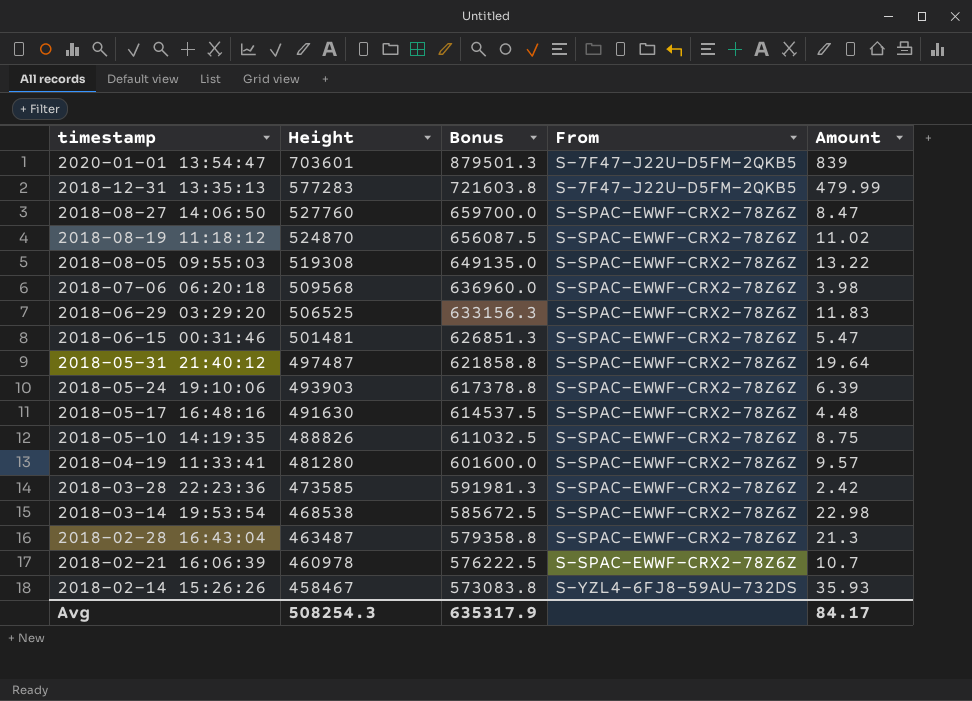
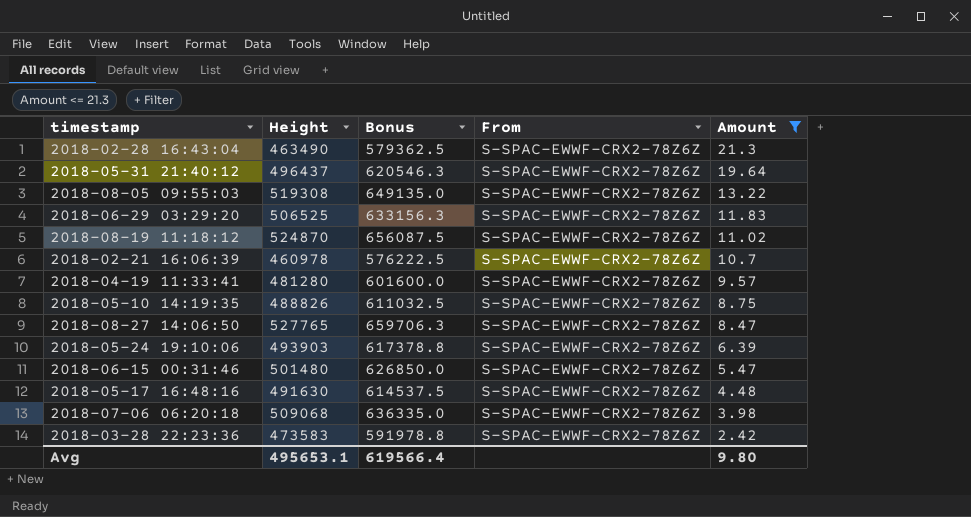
filter: none -> Amount <= 21.3
row order: timestamp descending -> Amount descending
2018-02-28 16:43:04 | Height: 463487 -> 463490
2018-02-28 16:43:04 | Bonus: 579358.8 -> 579362.5
2018-05-31 21:40:12 | Height: 497487 -> 496437
2018-05-31 21:40:12 | Bonus: 621858.8 -> 620546.3
2018-08-27 14:06:50 | Height: 527760 -> 527765
2018-08-27 14:06:50 | Bonus: 659700.0 -> 659706.3
2018-06-15 00:31:46 | Height: 501481 -> 501480
2018-06-15 00:31:46 | Bonus: 626851.3 -> 626850.0
2018-07-06 06:20:18 | Height: 509568 -> 509068
2018-07-06 06:20:18 | Bonus: 636960.0 -> 636335.0
2018-03-28 22:23:36 | Height: 473585 -> 473583
2018-03-28 22:23:36 | Bonus: 591981.3 -> 591978.8
Avg | Height: 508254.3 -> 495653.1
Avg | Bonus: 635317.9 -> 619566.4
Avg | Amount: 84.17 -> 9.80

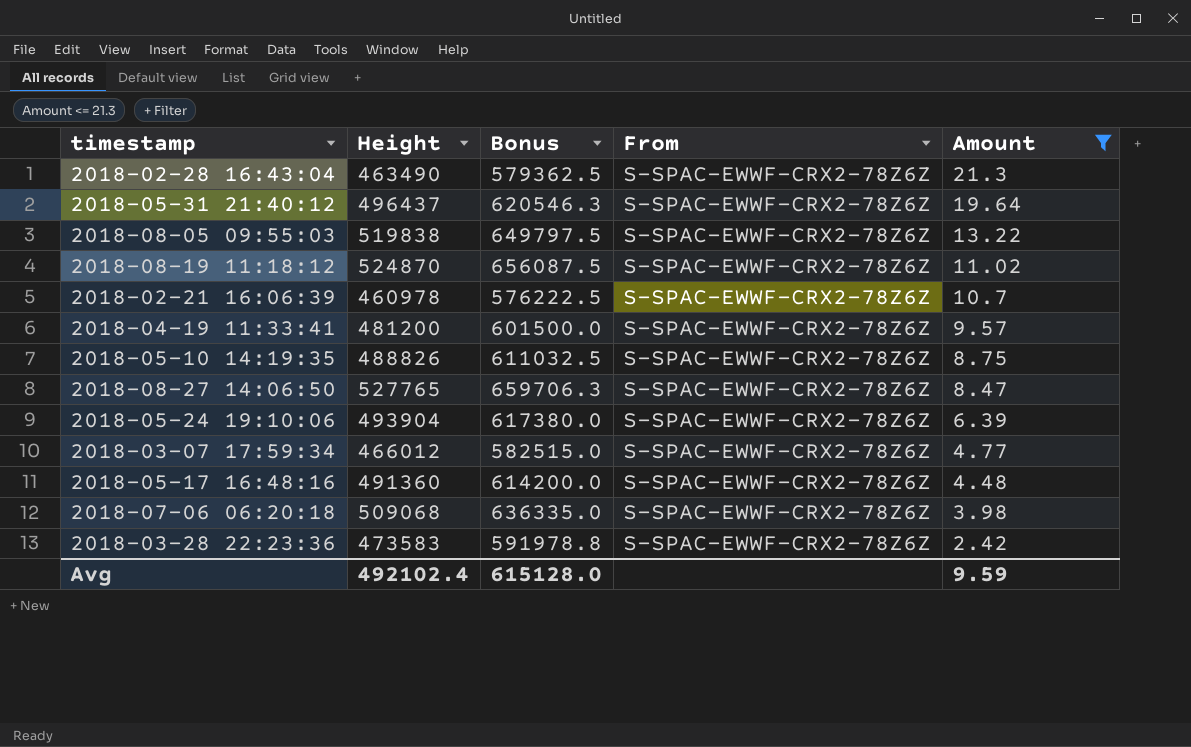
row 2018-06-29 03:29:20: 506525 | 633156.3 | S-SPAC-EWWF-CRX2-78Z6Z | 11.83 -> none
row 2018-06-15 00:31:46: 501480 | 626850.0 | S-SPAC-EWWF-CRX2-78Z6Z | 5.47 -> none
2018-08-05 09:55:03 | Height: 519308 -> 519838
2018-08-05 09:55:03 | Bonus: 649135.0 -> 649797.5
2018-04-19 11:33:41 | Height: 481280 -> 481200
2018-04-19 11:33:41 | Bonus: 601600.0 -> 601500.0
2018-05-24 19:10:06 | Height: 493903 -> 493904
2018-05-24 19:10:06 | Bonus: 617378.8 -> 617380.0
row 2018-03-07 17:59:34: none -> 466012 | 582515.0 | S-SPAC-EWWF-CRX2-78Z6Z | 4.77
2018-05-17 16:48:16 | Height: 491630 -> 491360
2018-05-17 16:48:16 | Bonus: 614537.5 -> 614200.0
Avg | Height: 495653.1 -> 492102.4
Avg | Bonus: 619566.4 -> 615128.0
Avg | Amount: 9.80 -> 9.59

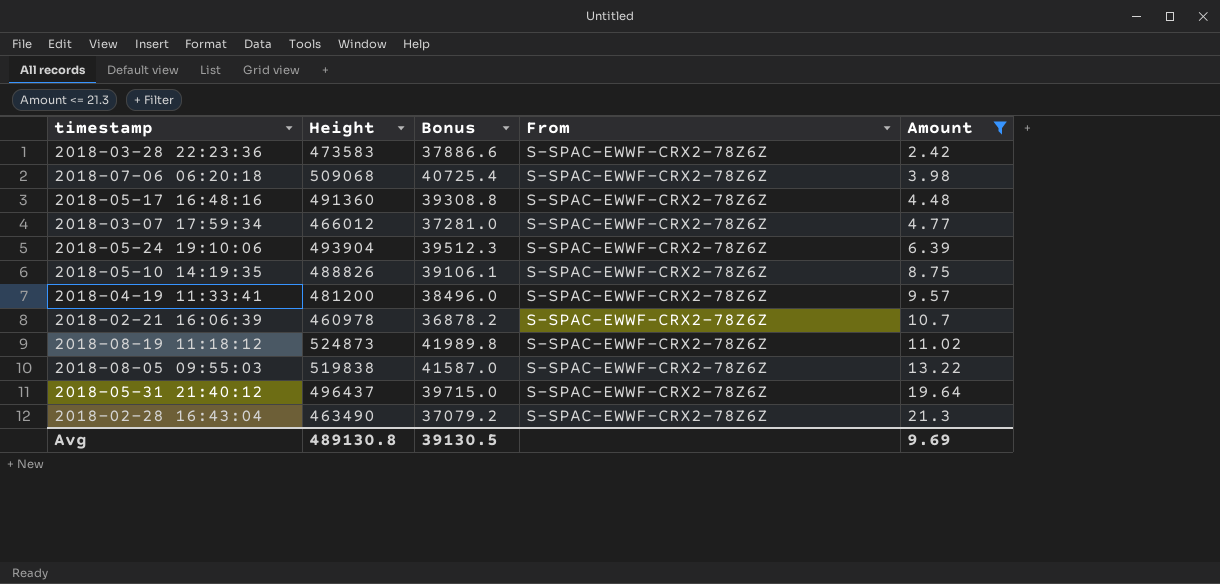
row order: Amount descending -> Amount ascending
column Bonus | formula: [Height] * 1.25 -> [Height] * 0.08
row 2018-08-27 14:06:50: 527765 | 659706.3 | S-SPAC-EWWF-CRX2-78Z6Z | 8.47 -> none
2018-08-19 11:18:12 | Height: 524870 -> 524873
Avg | Height: 492102.4 -> 489130.8
Avg | Bonus: 615128.0 -> 39130.5
Avg | Amount: 9.59 -> 9.69

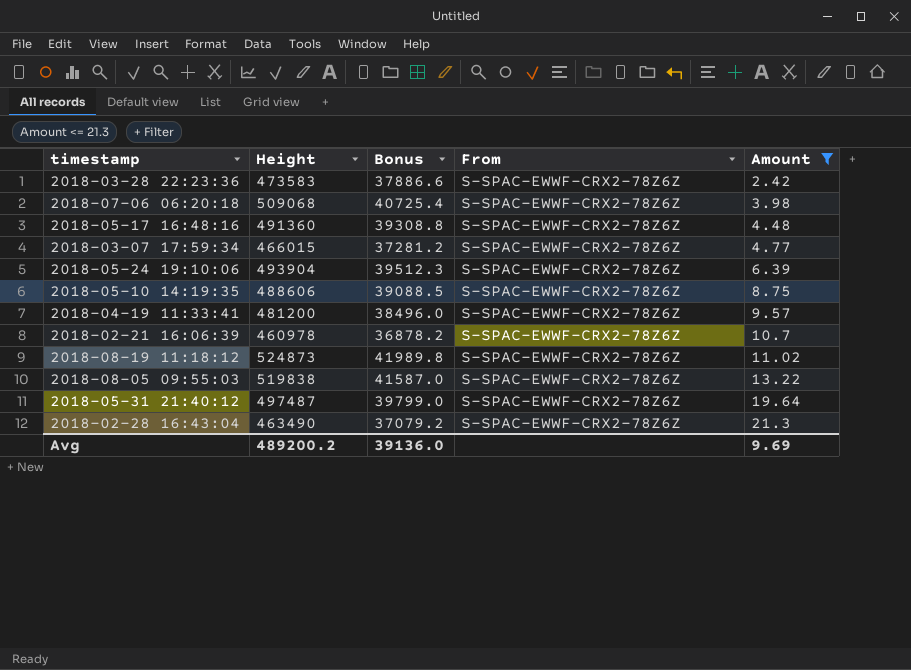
2018-03-07 17:59:34 | Height: 466012 -> 466015
2018-03-07 17:59:34 | Bonus: 37281.0 -> 37281.2
2018-05-10 14:19:35 | Height: 488826 -> 488606
2018-05-10 14:19:35 | Bonus: 39106.1 -> 39088.5
2018-05-31 21:40:12 | Height: 496437 -> 497487
2018-05-31 21:40:12 | Bonus: 39715.0 -> 39799.0
Avg | Height: 489130.8 -> 489200.2
Avg | Bonus: 39130.5 -> 39136.0

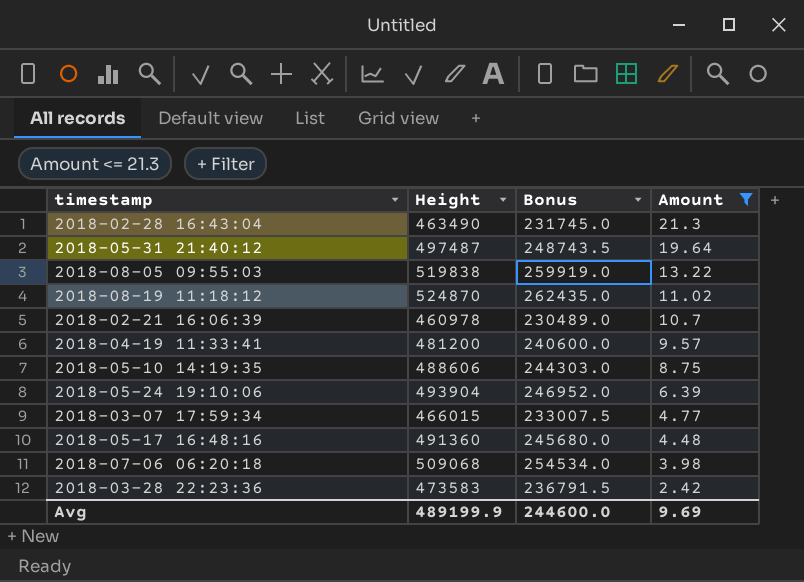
row order: Amount ascending -> Amount descending
column From | position: 4 -> none
column Bonus | formula: [Height] * 0.08 -> [Height] * 0.5
2018-08-19 11:18:12 | Height: 524873 -> 524870
Avg | Height: 489200.2 -> 489199.9
Avg | Bonus: 39136.0 -> 244600.0

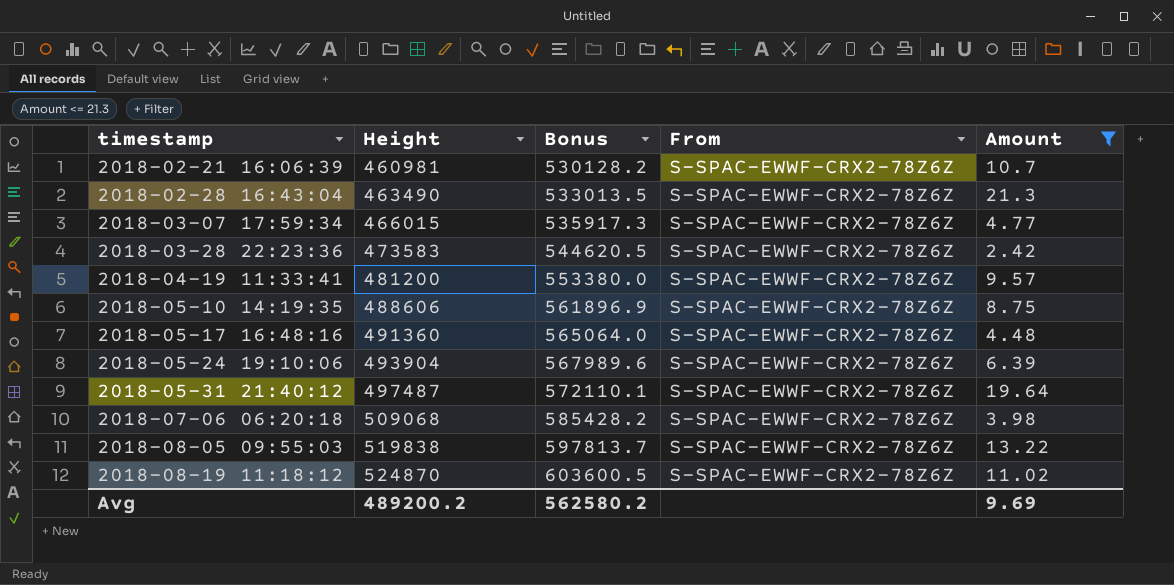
row order: Amount descending -> timestamp ascending
column Bonus | formula: [Height] * 0.5 -> [Height] * 1.15
column From | position: none -> 4
2018-02-21 16:06:39 | Height: 460978 -> 460981
Avg | Height: 489199.9 -> 489200.2
Avg | Bonus: 244600.0 -> 562580.2

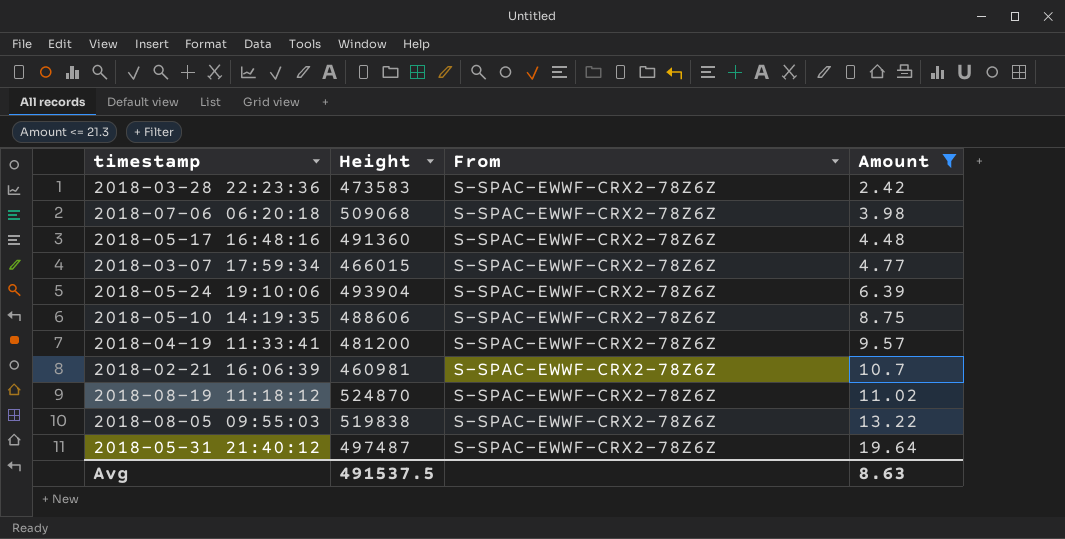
row order: timestamp ascending -> Amount ascending
column Bonus | formula: [Height] * 1.15 -> none
row 2018-02-28 16:43:04: 463490 | 533013.5 | S-SPAC-EWWF-CRX2-78Z6Z | 21.3 -> none
Avg | Height: 489200.2 -> 491537.5
Avg | Amount: 9.69 -> 8.63

